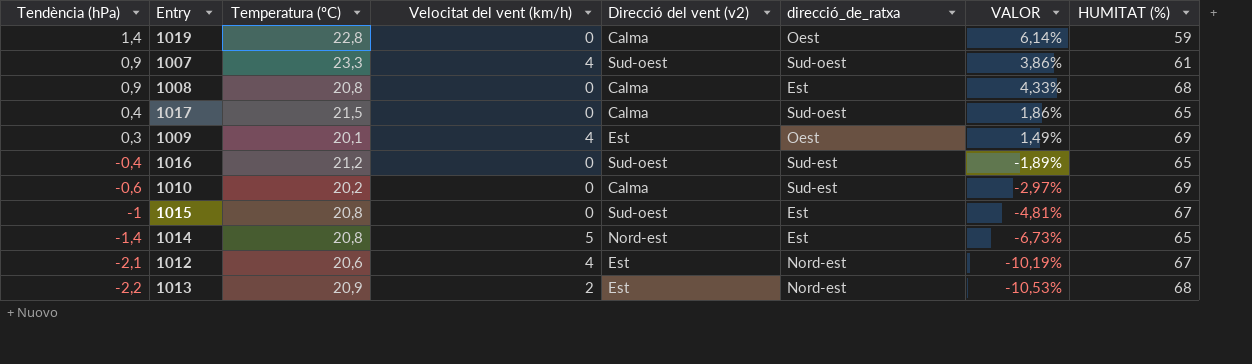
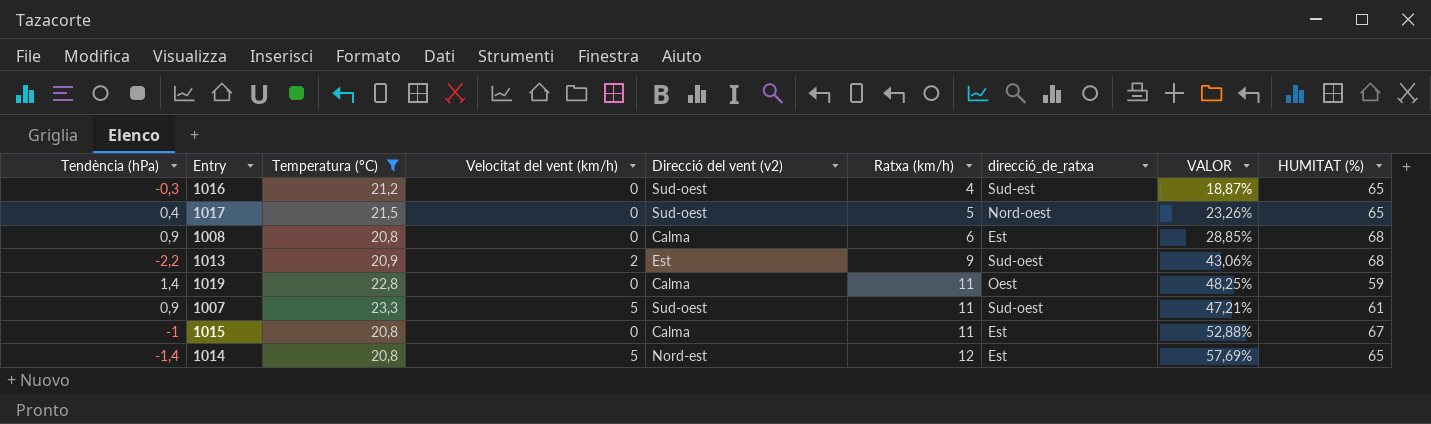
filter: none -> Temperatura (ºC) >= 20,8
row order: Tendència (hPa) descending -> Ratxa (km/h) ascending
column Ratxa (km/h) | position: none -> 6
column VALOR | formula: [Tendència (hPa)] / [Temperatura (ºC)] -> [Ratxa (km/h)] / [Temperatura (ºC)]
1016 | Tendència (hPa): -0,4 -> -0,3
1017 | Direcció del vent (v2): Calma -> Sud-oest
1017 | direcció_de_ratxa: Sud-oest -> Nord-oest
1013 | direcció_de_ratxa: Nord-est -> Sud-oest
1007 | Velocitat del vent (km/h): 4 -> 5
1015 | Direcció del vent (v2): Sud-oest -> Calma

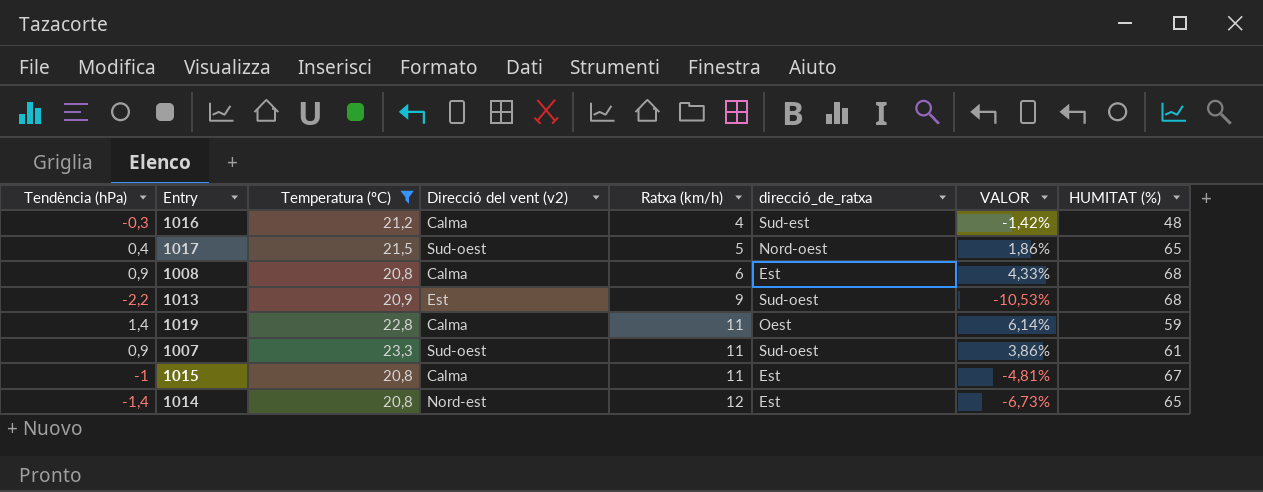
column Velocitat del vent (km/h) | position: 4 -> none
column VALOR | formula: [Ratxa (km/h)] / [Temperatura (ºC)] -> [Tendència (hPa)] / [Temperatura (ºC)]
1016 | Direcció del vent (v2): Sud-oest -> Calma
1016 | HUMITAT (%): 65 -> 48

